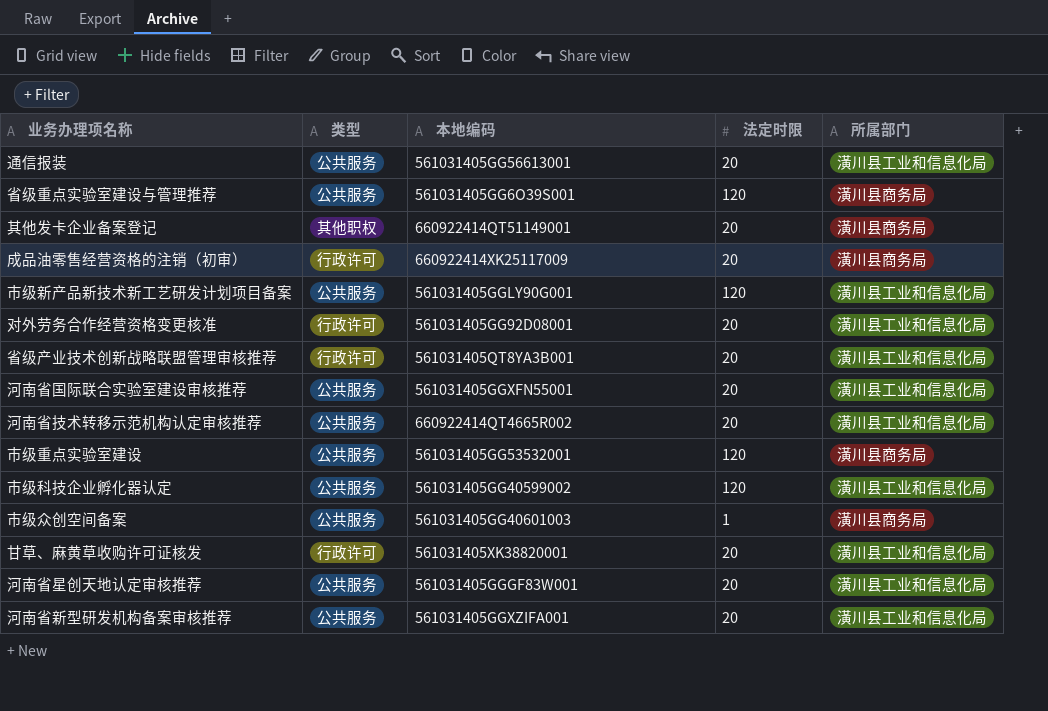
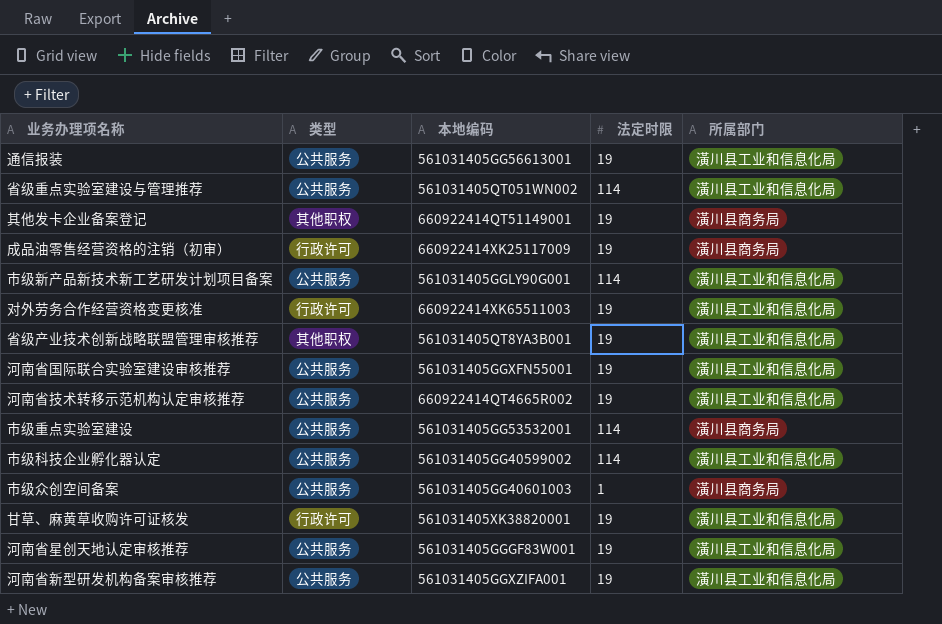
通信报装 | 法定时限: 20 -> 19
省级重点实验室建设与管理推荐 | 本地编码: 561031405GG6O39S001 -> 561031405QT051WN002
省级重点实验室建设与管理推荐 | 法定时限: 120 -> 114
省级重点实验室建设与管理推荐 | 所属部门: 潢川县商务局 -> 潢川县工业和信息化局
其他发卡企业备案登记 | 法定时限: 20 -> 19
成品油零售经营资格的注销（初审） | 法定时限: 20 -> 19
市级新产品新技术新工艺研发计划项目备案 | 法定时限: 120 -> 114
对外劳务合作经营资格变更核准 | 本地编码: 561031405GG92D08001 -> 660922414XK65511003
对外劳务合作经营资格变更核准 | 法定时限: 20 -> 19
省级产业技术创新战略联盟管理审核推荐 | 类型: 行政许可 -> 其他职权
省级产业技术创新战略联盟管理审核推荐 | 法定时限: 20 -> 19
河南省国际联合实验室建设审核推荐 | 法定时限: 20 -> 19
河南省技术转移示范机构认定审核推荐 | 法定时限: 20 -> 19
市级重点实验室建设 | 法定时限: 120 -> 114
市级科技企业孵化器认定 | 法定时限: 120 -> 114
甘草、麻黄草收购许可证核发 | 法定时限: 20 -> 19
河南省星创天地认定审核推荐 | 法定时限: 20 -> 19
河南省新型研发机构备案审核推荐 | 法定时限: 20 -> 19

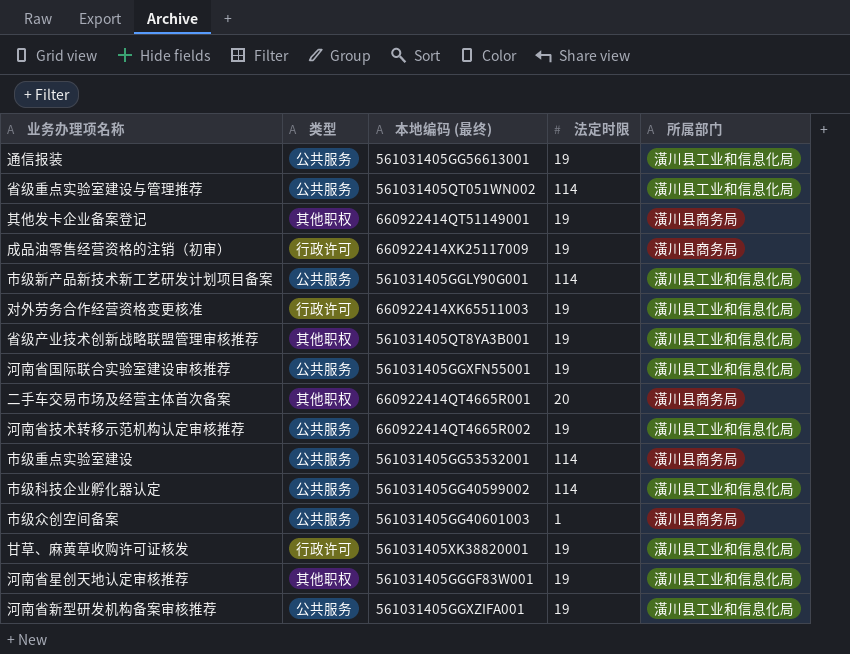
column name: 本地编码 -> 本地编码 (最终)
row 二手车交易市场及经营主体首次备案: none -> 其他职权 | 660922414QT4665R001 | 20 | 潢川县商务局
河南省星创天地认定审核推荐 | 类型: 公共服务 -> 其他职权

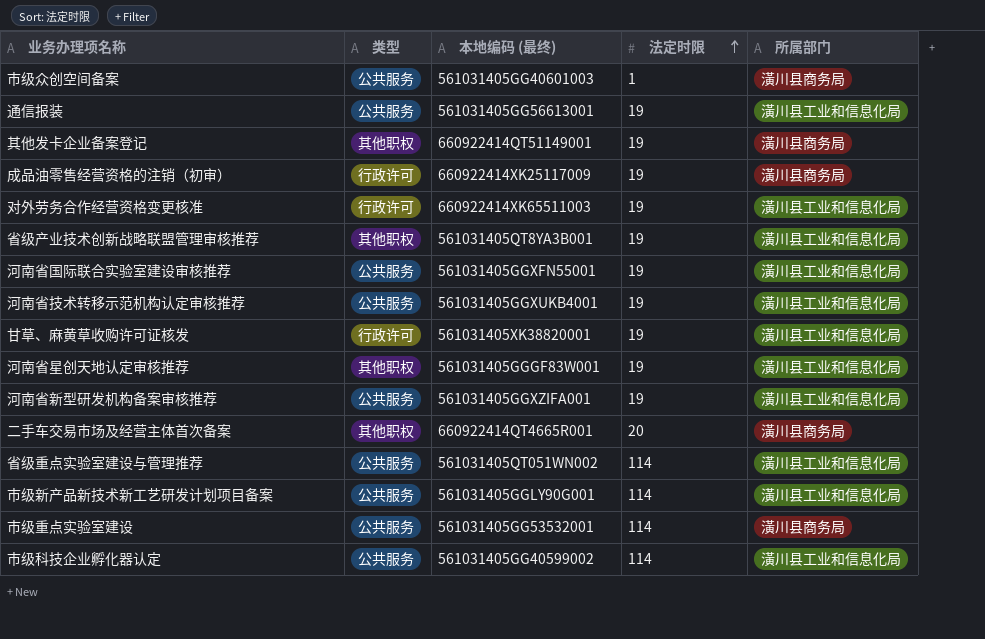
row order: none -> 法定时限 ascending
河南省技术转移示范机构认定审核推荐 | 本地编码 (最终): 660922414QT4665R002 -> 561031405GGXUKB4001

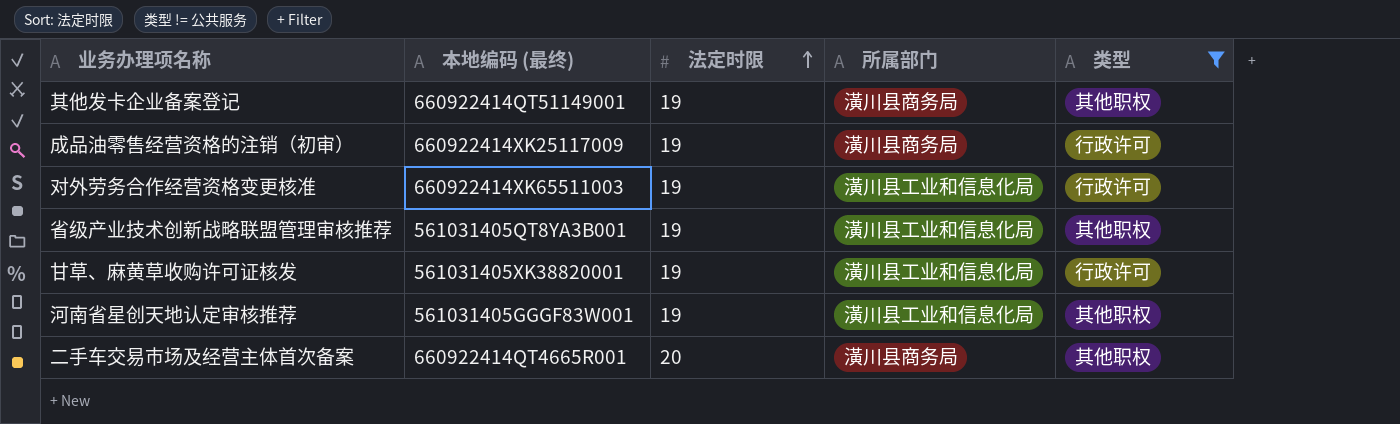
filter: none -> 类型 != 公共服务
column 类型 | position: 2 -> 5

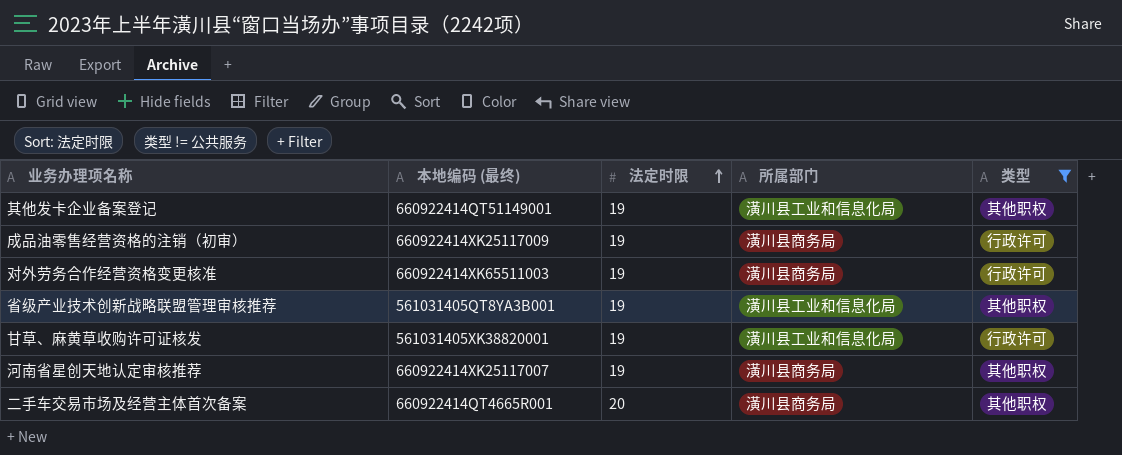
其他发卡企业备案登记 | 所属部门: 潢川县商务局 -> 潢川县工业和信息化局
对外劳务合作经营资格变更核准 | 所属部门: 潢川县工业和信息化局 -> 潢川县商务局
河南省星创天地认定审核推荐 | 本地编码 (最终): 561031405GGGF83W001 -> 660922414XK25117007
河南省星创天地认定审核推荐 | 所属部门: 潢川县工业和信息化局 -> 潢川县商务局

